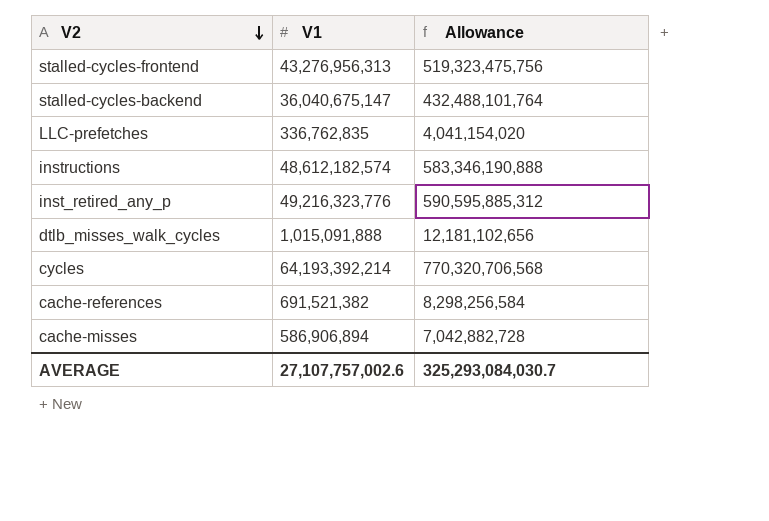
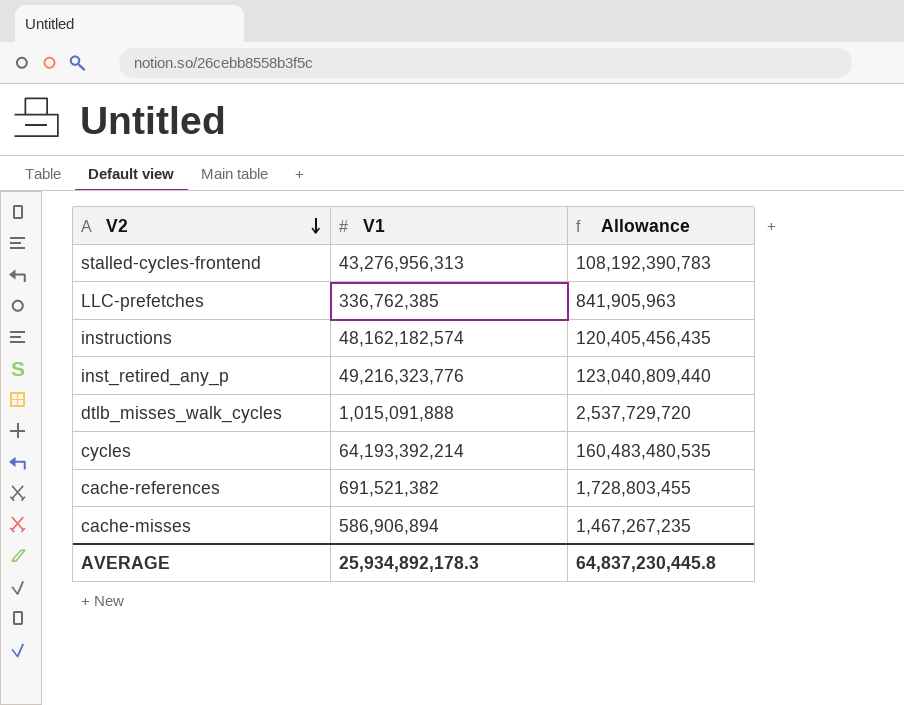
column Allowance | formula: [V1] * 12 -> [V1] * 2.5
row stalled-cycles-backend: 36,040,675,147 | 432,488,101,764 -> none
LLC-prefetches | V1: 336,762,835 -> 336,762,385
instructions | V1: 48,612,182,574 -> 48,162,182,574
AVERAGE | V1: 27,107,757,002.6 -> 25,934,892,178.3
AVERAGE | Allowance: 325,293,084,030.7 -> 64,837,230,445.8

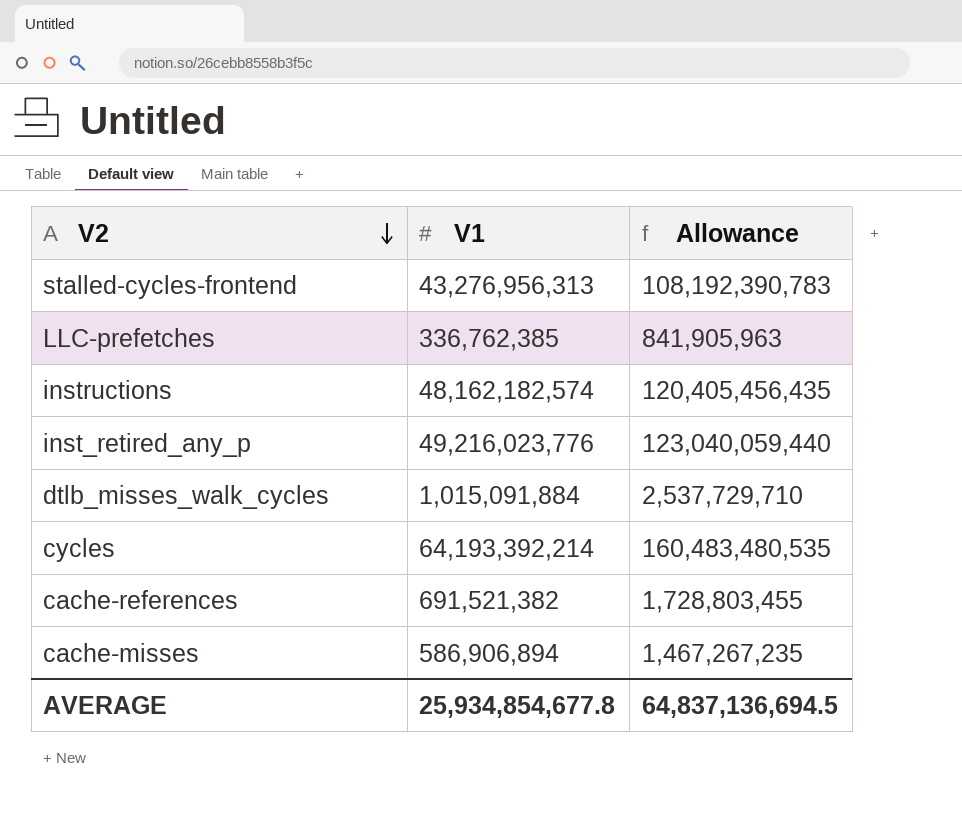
inst_retired_any_p | V1: 49,216,323,776 -> 49,216,023,776
inst_retired_any_p | Allowance: 123,040,809,440 -> 123,040,059,440
dtlb_misses_walk_cycles | V1: 1,015,091,888 -> 1,015,091,884
dtlb_misses_walk_cycles | Allowance: 2,537,729,720 -> 2,537,729,710
AVERAGE | V1: 25,934,892,178.3 -> 25,934,854,677.8
AVERAGE | Allowance: 64,837,230,445.8 -> 64,837,136,694.5

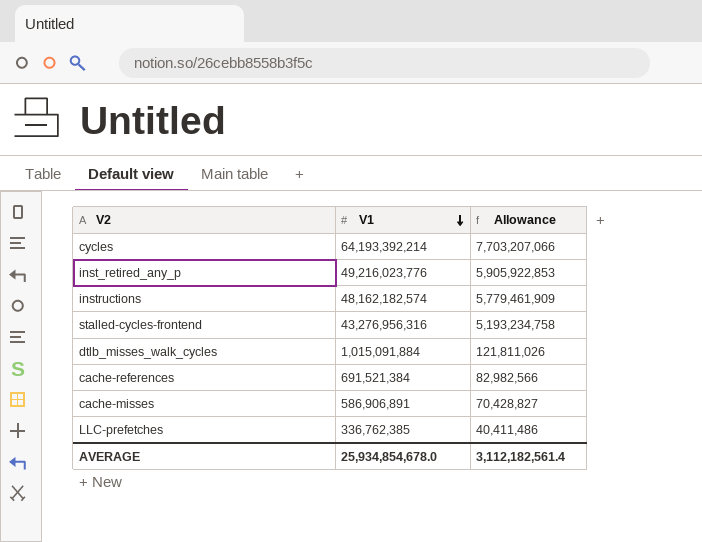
row order: V2 descending -> V1 descending
column Allowance | formula: [V1] * 2.5 -> [V1] * 0.12
stalled-cycles-frontend | V1: 43,276,956,313 -> 43,276,956,316
cache-references | V1: 691,521,382 -> 691,521,384
cache-misses | V1: 586,906,894 -> 586,906,891
AVERAGE | V1: 25,934,854,677.8 -> 25,934,854,678.0
AVERAGE | Allowance: 64,837,136,694.5 -> 3,112,182,561.4

